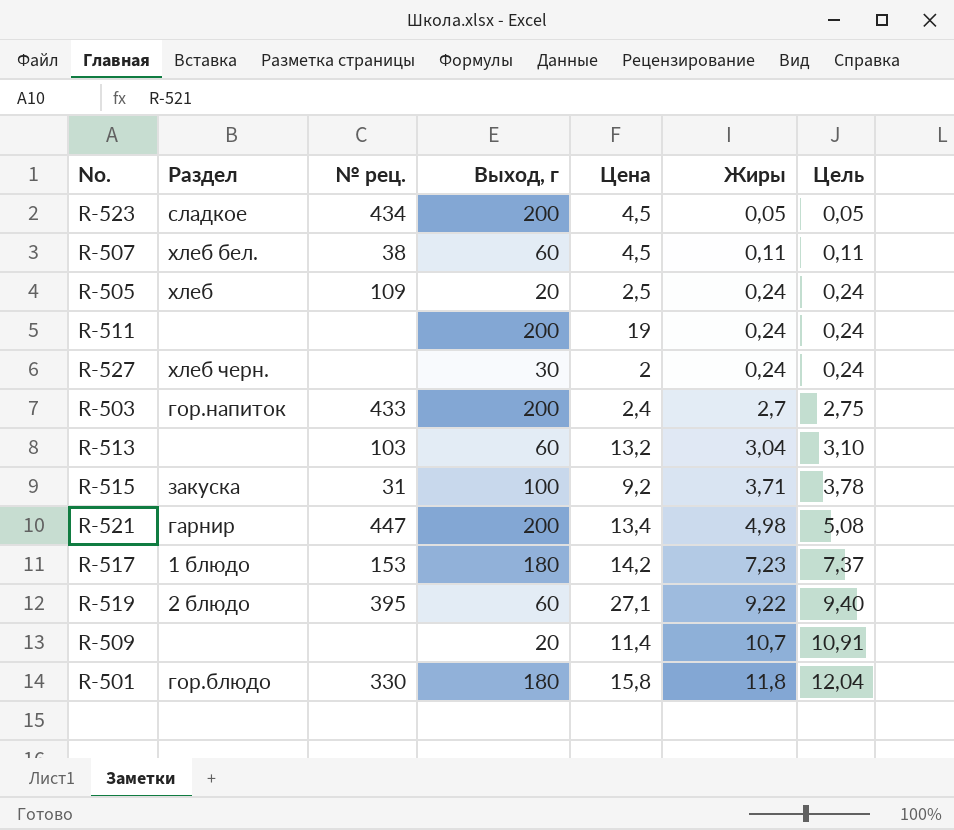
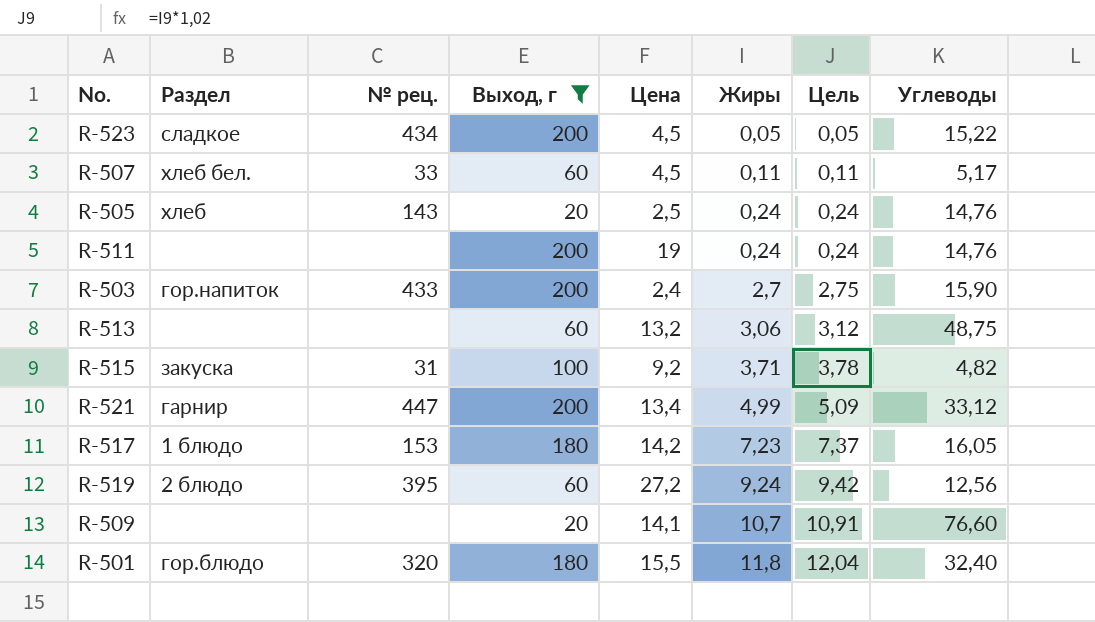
filter: none -> Выход, г != 30
column Углеводы | position: none -> 8
R-507 | № рец.: 38 -> 33
R-505 | № рец.: 109 -> 143
R-513 | № рец.: 103 -> none
R-513 | Жиры: 3,04 -> 3,06
R-513 | Цель: 3,10 -> 3,12
R-521 | Жиры: 4,98 -> 4,99
R-521 | Цель: 5,08 -> 5,09
R-519 | Цена: 27,1 -> 27,2
R-519 | Жиры: 9,22 -> 9,24
R-519 | Цель: 9,40 -> 9,42
R-509 | Цена: 11,4 -> 14,1
R-501 | № рец.: 330 -> 320
R-501 | Цена: 15,8 -> 15,5

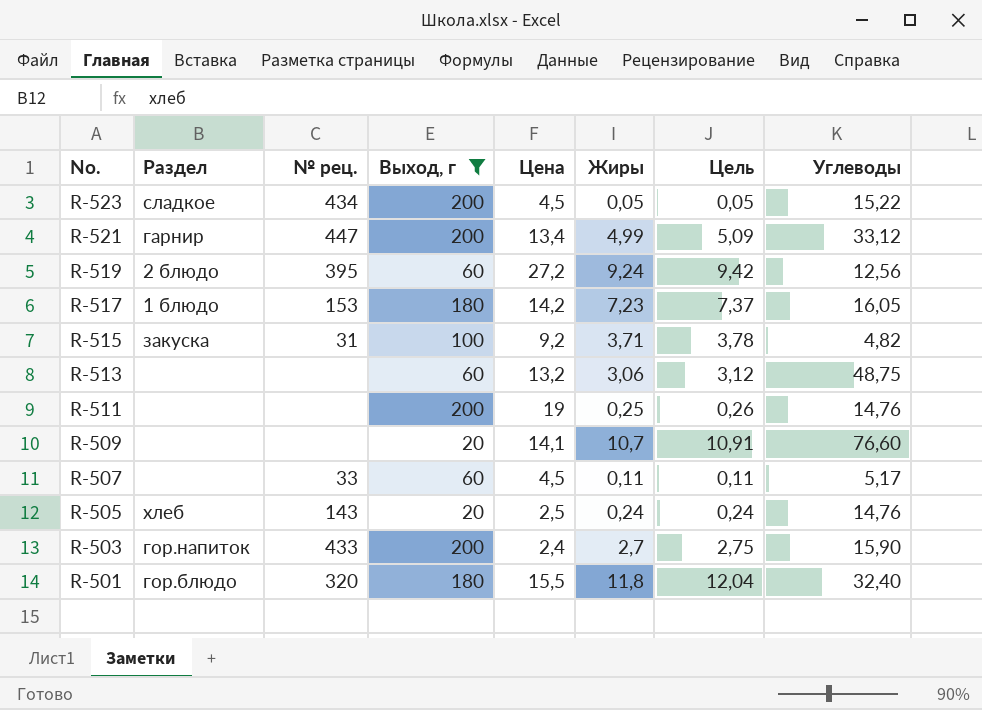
row order: Жиры ascending -> No. descending
R-511 | Жиры: 0,24 -> 0,25
R-511 | Цель: 0,24 -> 0,26
R-507 | Раздел: хлеб бел. -> none

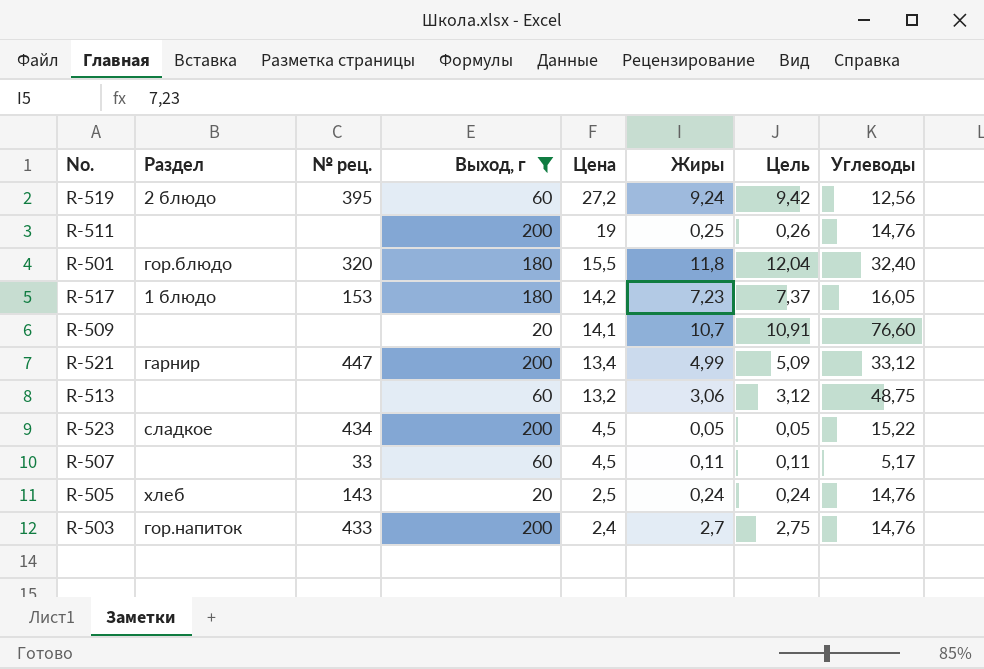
row order: No. descending -> Цена descending
row R-515: закуска | 31 | 100 | 9,2 | 3,71 | 3,78 | 4,82 -> none
R-503 | Углеводы: 15,90 -> 14,76

